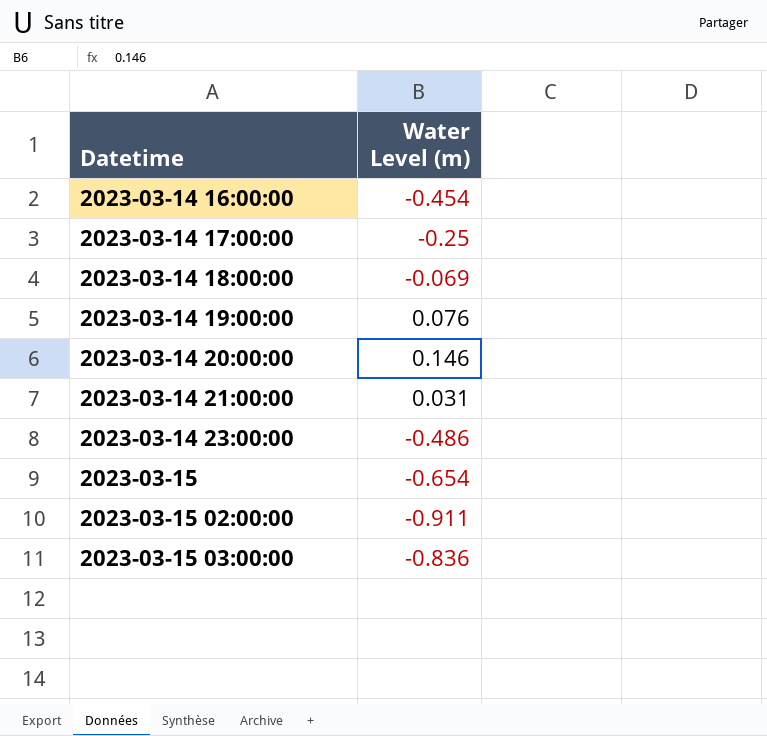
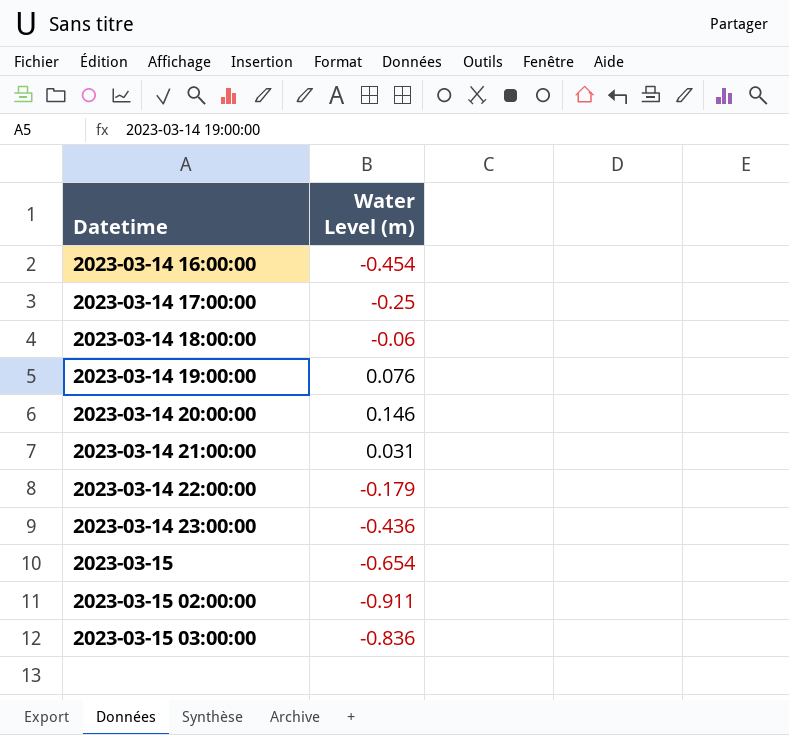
2023-03-14 18:00:00 | Water Level (m): -0.069 -> -0.06
row 2023-03-14 22:00:00: none -> -0.179
2023-03-14 23:00:00 | Water Level (m): -0.486 -> -0.436

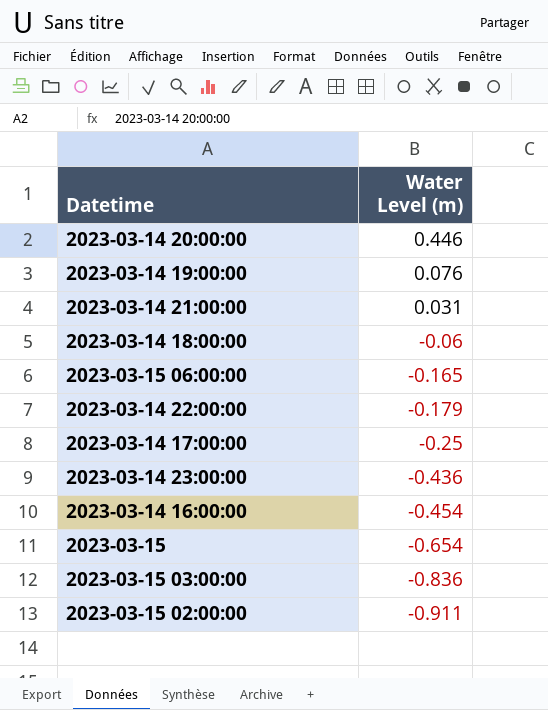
row order: Datetime ascending -> Water Level (m) descending
2023-03-14 20:00:00 | Water Level (m): 0.146 -> 0.446
row 2023-03-15 06:00:00: none -> -0.165

